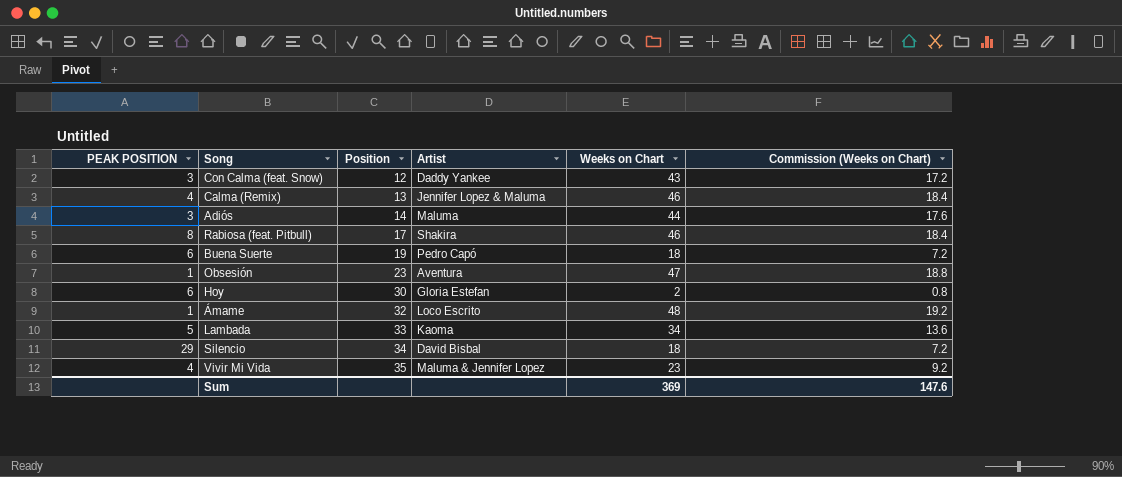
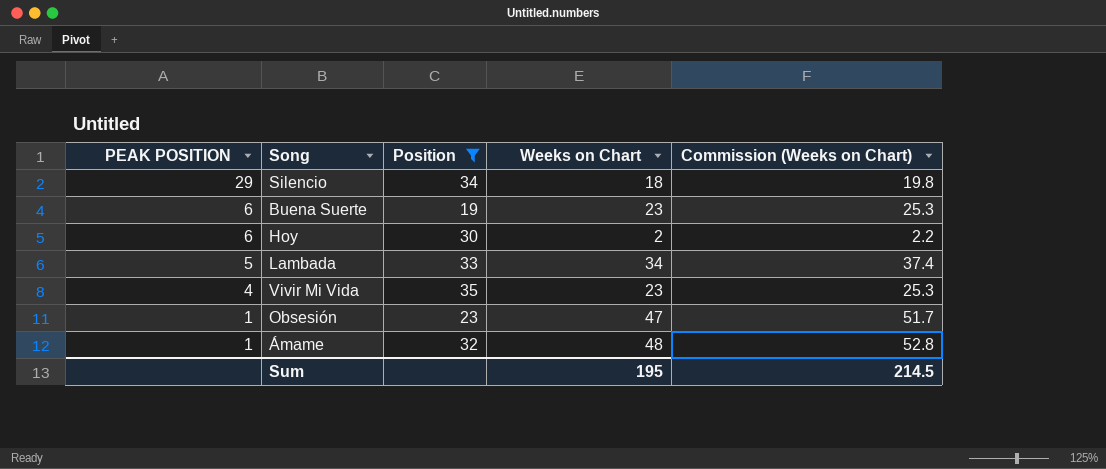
filter: none -> Position >= 19
row order: Position ascending -> PEAK POSITION descending
column Artist | position: 4 -> none
column Commission (Weeks on Chart) | formula: [Weeks on Chart] * 0.4 -> [Weeks on Chart] * 1.1
Buena Suerte | Weeks on Chart: 18 -> 23
Sum | Weeks on Chart: 369 -> 195
Sum | Commission (Weeks on Chart): 147.6 -> 214.5

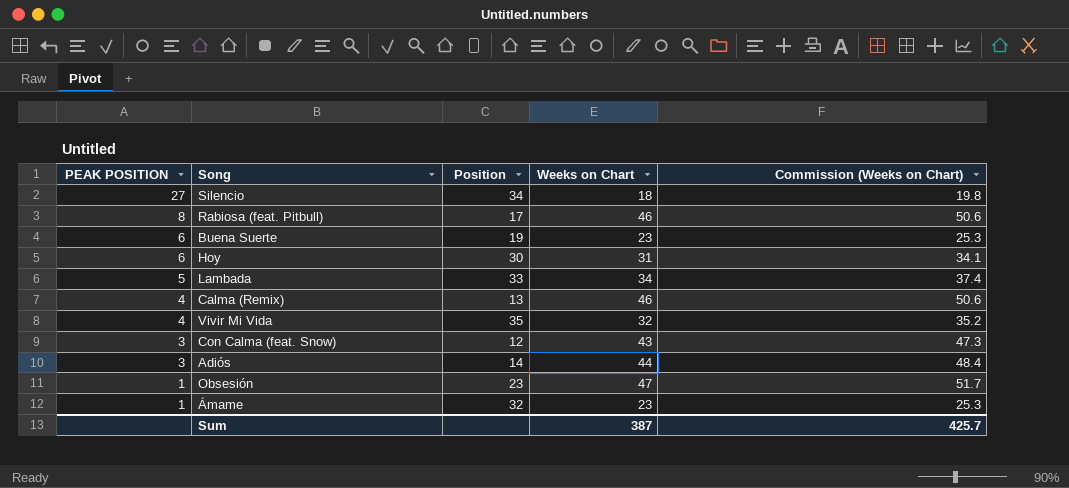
filter: Position >= 19 -> none
Silencio | PEAK POSITION: 29 -> 27
Hoy | Weeks on Chart: 2 -> 31
Hoy | Commission (Weeks on Chart): 2.2 -> 34.1
Vivir Mi Vida | Weeks on Chart: 23 -> 32
Vivir Mi Vida | Commission (Weeks on Chart): 25.3 -> 35.2
Ámame | Weeks on Chart: 48 -> 23
Ámame | Commission (Weeks on Chart): 52.8 -> 25.3
Sum | Weeks on Chart: 195 -> 387
Sum | Commission (Weeks on Chart): 214.5 -> 425.7

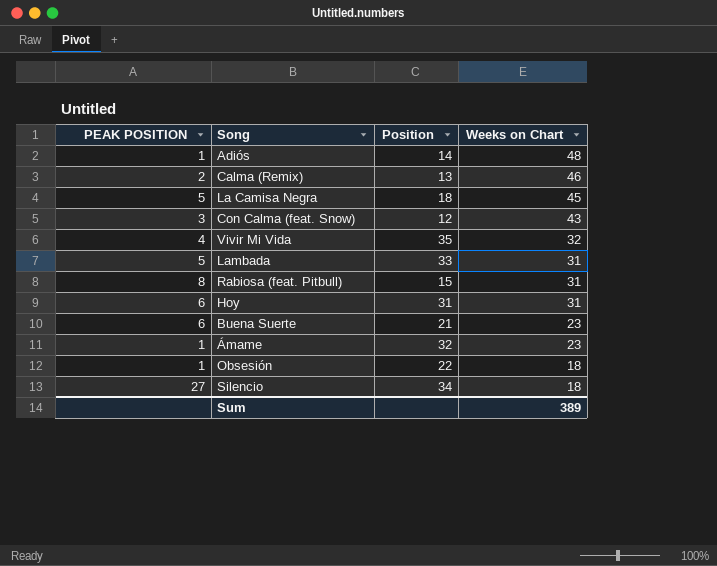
row order: PEAK POSITION descending -> Weeks on Chart descending
column Commission (Weeks on Chart) | formula: [Weeks on Chart] * 1.1 -> none
Adiós | PEAK POSITION: 3 -> 1
Adiós | Weeks on Chart: 44 -> 48
Calma (Remix) | PEAK POSITION: 4 -> 2
row La Camisa Negra: none -> 5 | 18 | 45
Lambada | Weeks on Chart: 34 -> 31
Rabiosa (feat. Pitbull) | Position: 17 -> 15
Rabiosa (feat. Pitbull) | Weeks on Chart: 46 -> 31
Hoy | Position: 30 -> 31
Buena Suerte | Position: 19 -> 21
Obsesión | Position: 23 -> 22
Obsesión | Weeks on Chart: 47 -> 18
Sum | Weeks on Chart: 387 -> 389

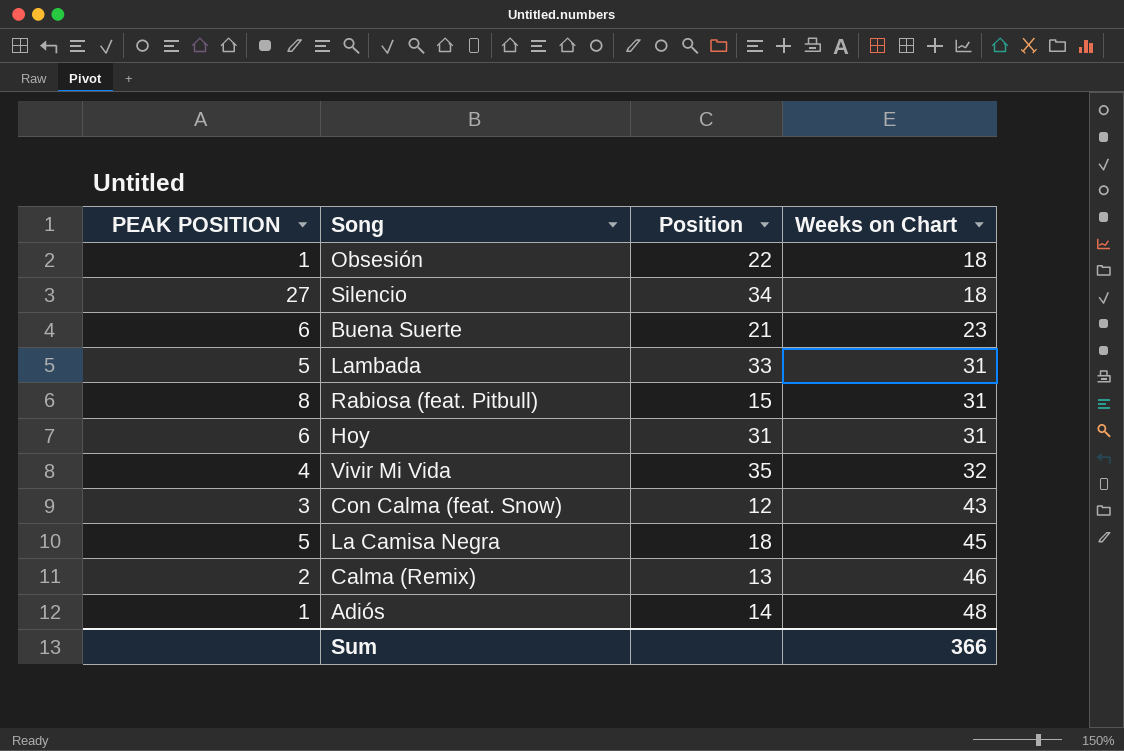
row order: Weeks on Chart descending -> Weeks on Chart ascending
row Ámame: 1 | 32 | 23 -> none
Sum | Weeks on Chart: 389 -> 366

